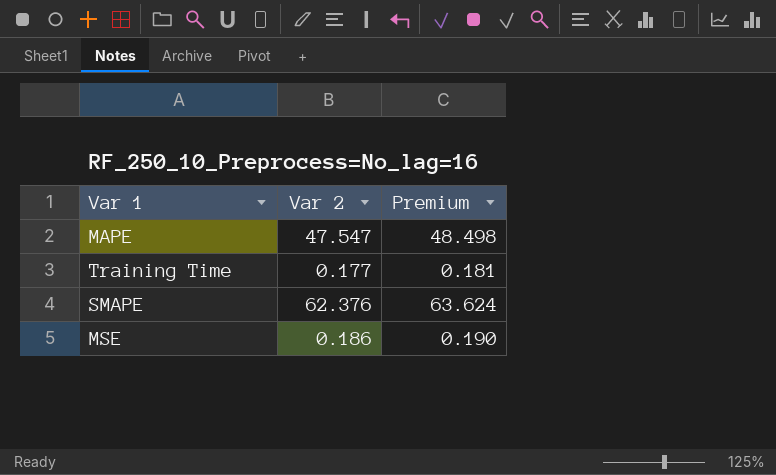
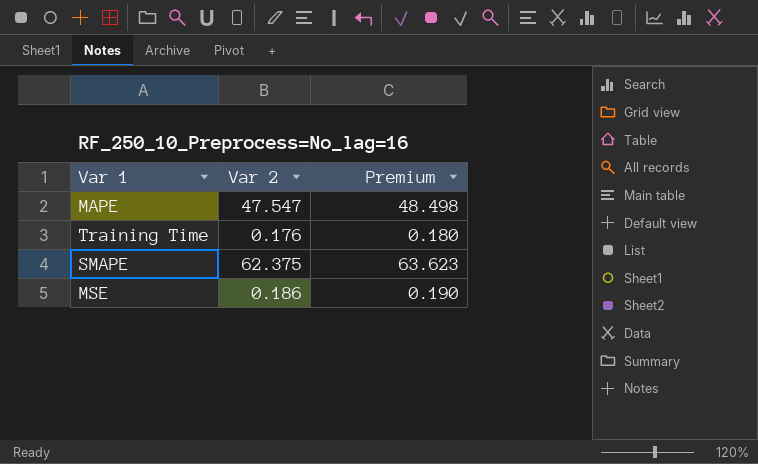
Training Time | Var 2: 0.177 -> 0.176
Training Time | Premium: 0.181 -> 0.180
SMAPE | Var 2: 62.376 -> 62.375
SMAPE | Premium: 63.624 -> 63.623

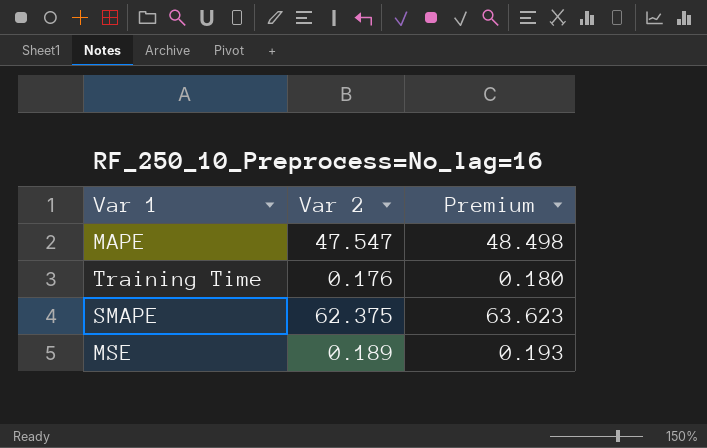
MSE | Var 2: 0.186 -> 0.189
MSE | Premium: 0.190 -> 0.193

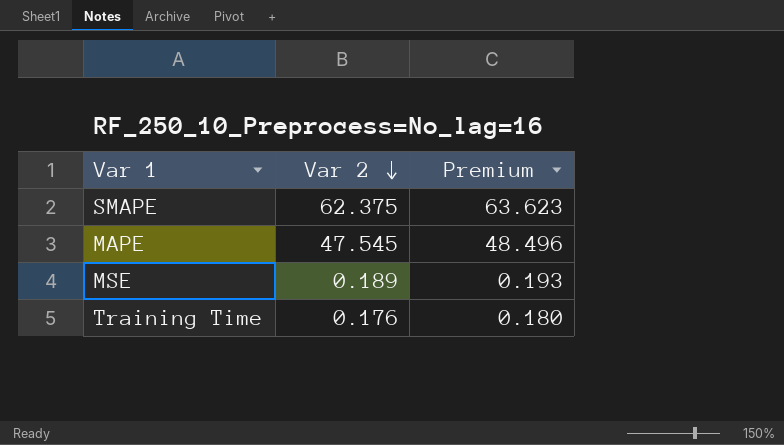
row order: none -> Var 2 descending
MAPE | Var 2: 47.547 -> 47.545
MAPE | Premium: 48.498 -> 48.496

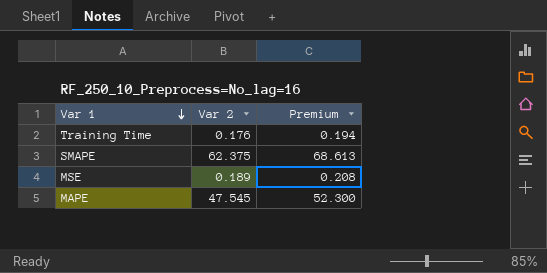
row order: Var 2 descending -> Var 1 descending
column Premium | formula: [Var 2] * 1.02 -> [Var 2] * 1.1

